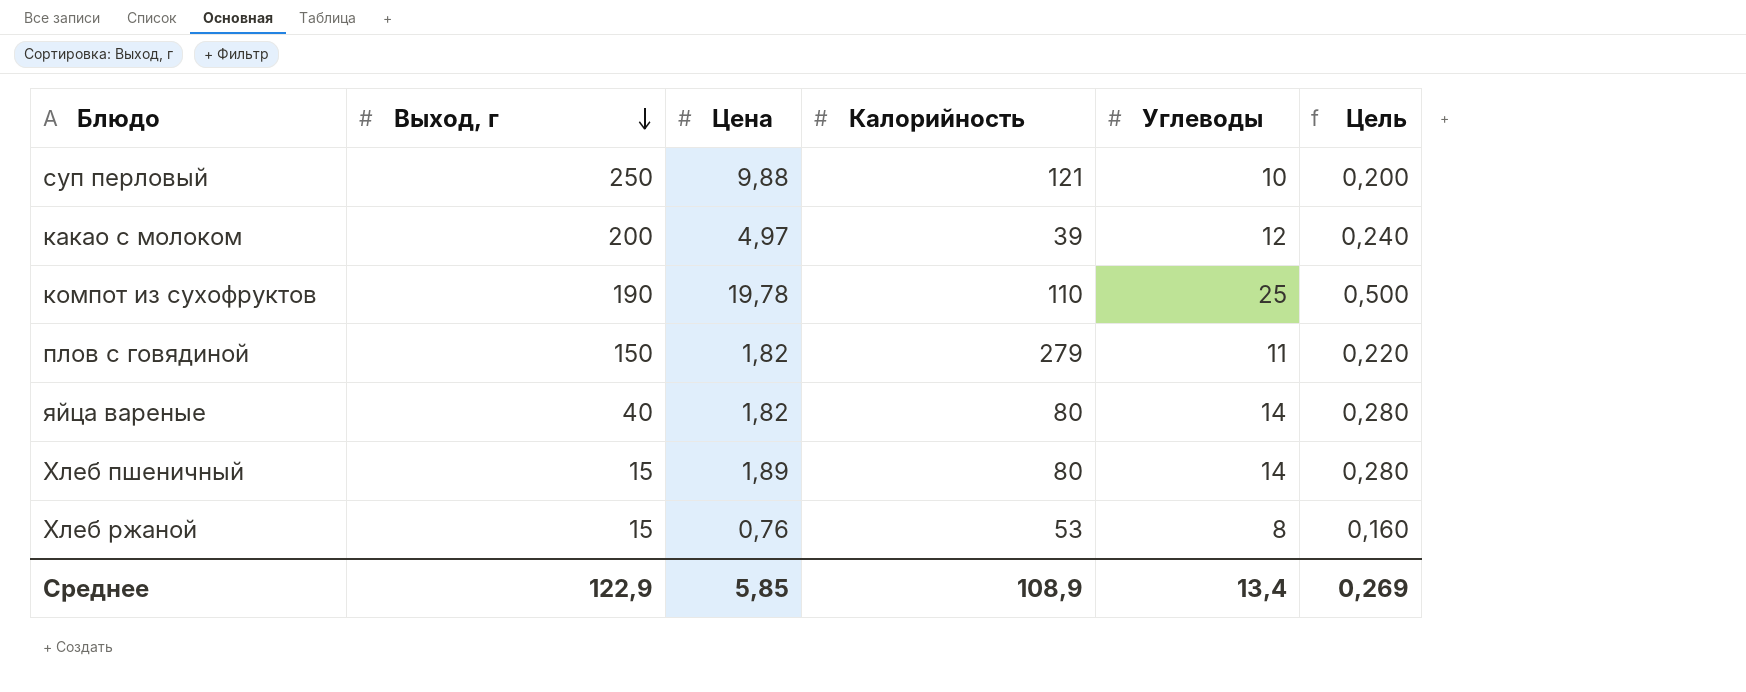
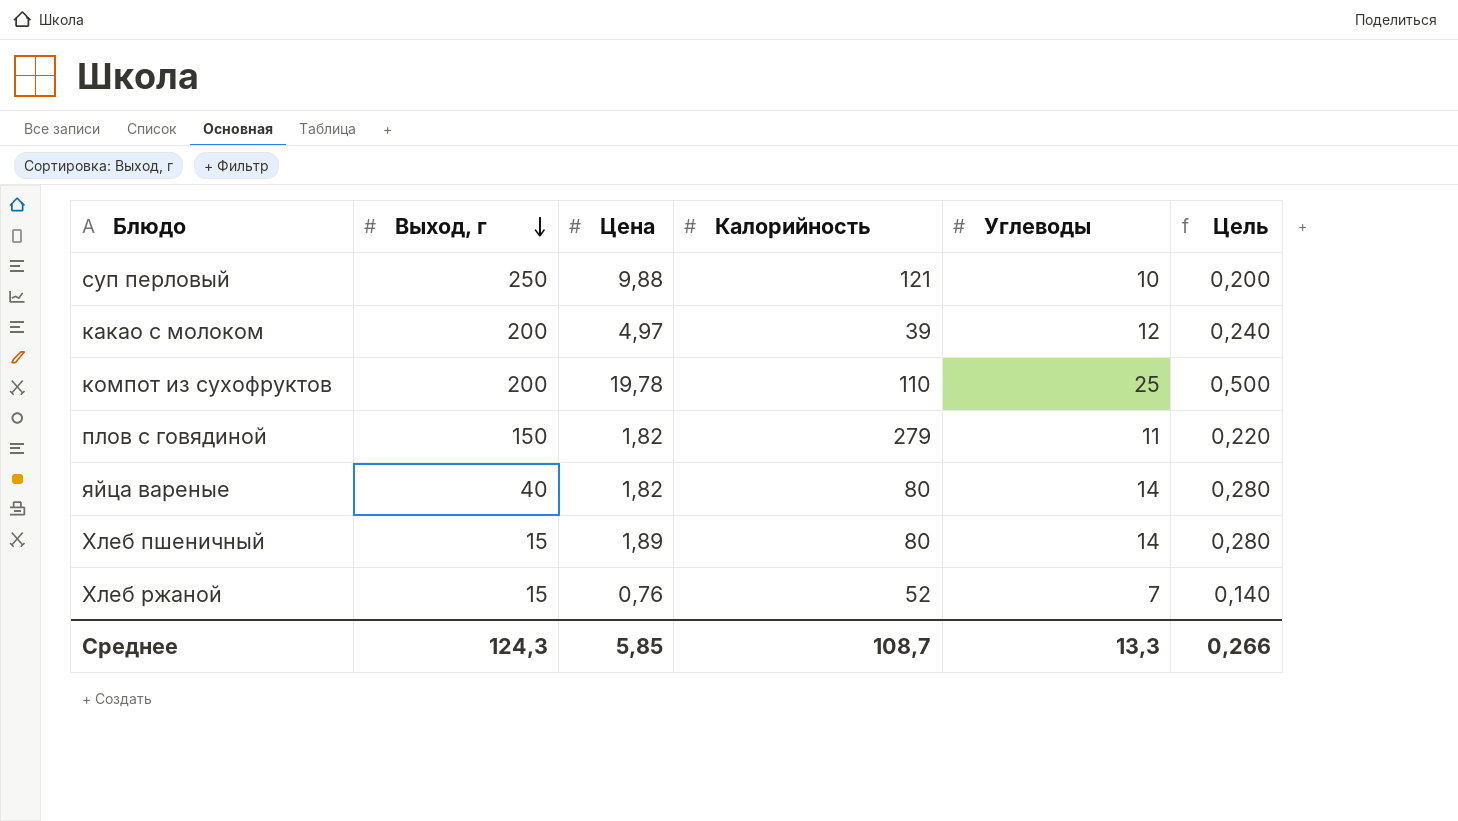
компот из сухофруктов | Выход, г: 190 -> 200
Хлеб ржаной | Калорийность: 53 -> 52
Хлеб ржаной | Углеводы: 8 -> 7
Хлеб ржаной | Цель: 0,160 -> 0,140
Среднее | Выход, г: 122,9 -> 124,3
Среднее | Калорийность: 108,9 -> 108,7
Среднее | Углеводы: 13,4 -> 13,3
Среднее | Цель: 0,269 -> 0,266

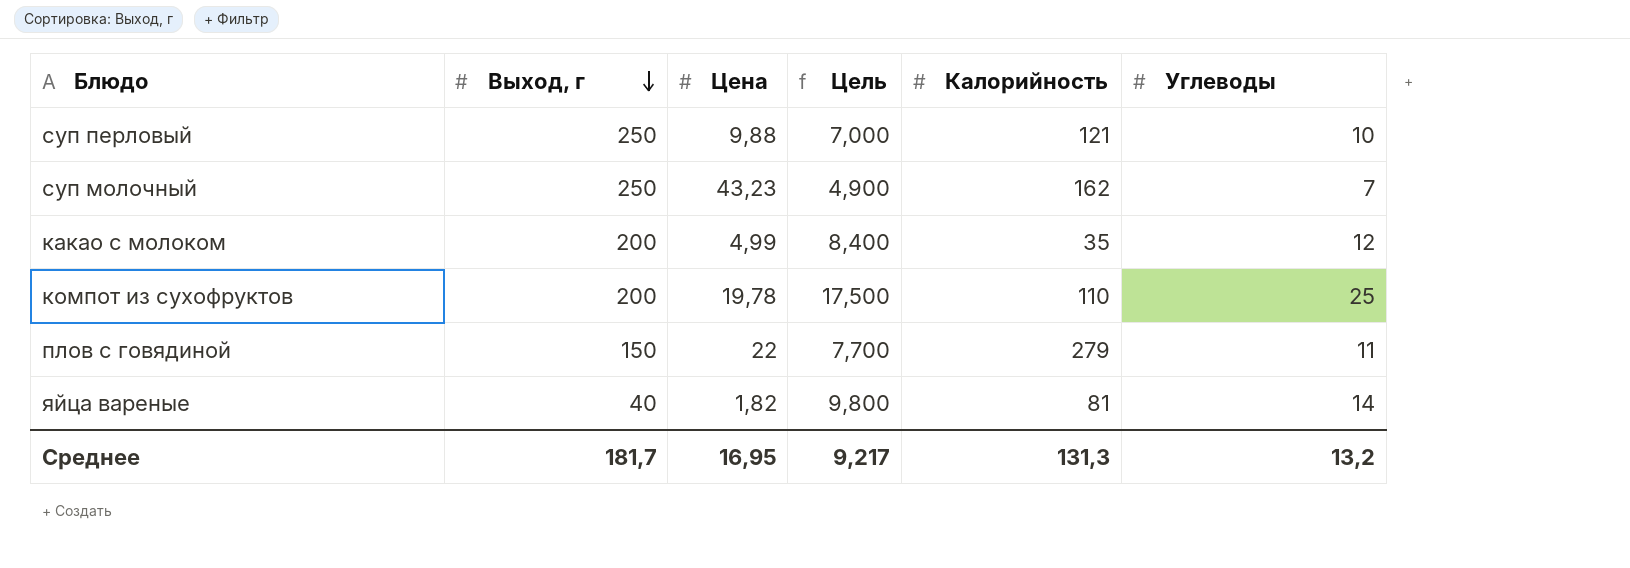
column Цель | formula: [Углеводы] * 0,02 -> [Углеводы] * 0,7
column Цель | position: 6 -> 4
row Хлеб пшеничный: 15 | 1,89 | 80 | 14 | 0,280 -> none
row Хлеб ржаной: 15 | 0,76 | 52 | 7 | 0,140 -> none
row суп молочный: none -> 250 | 43,23 | 4,900 | 162 | 7
какао с молоком | Цена: 4,97 -> 4,99
какао с молоком | Калорийность: 39 -> 35
плов с говядиной | Цена: 1,82 -> 22
яйца вареные | Калорийность: 80 -> 81
Среднее | Выход, г: 124,3 -> 181,7
Среднее | Цена: 5,85 -> 16,95
Среднее | Цель: 0,266 -> 9,217
Среднее | Калорийность: 108,7 -> 131,3
Среднее | Углеводы: 13,3 -> 13,2

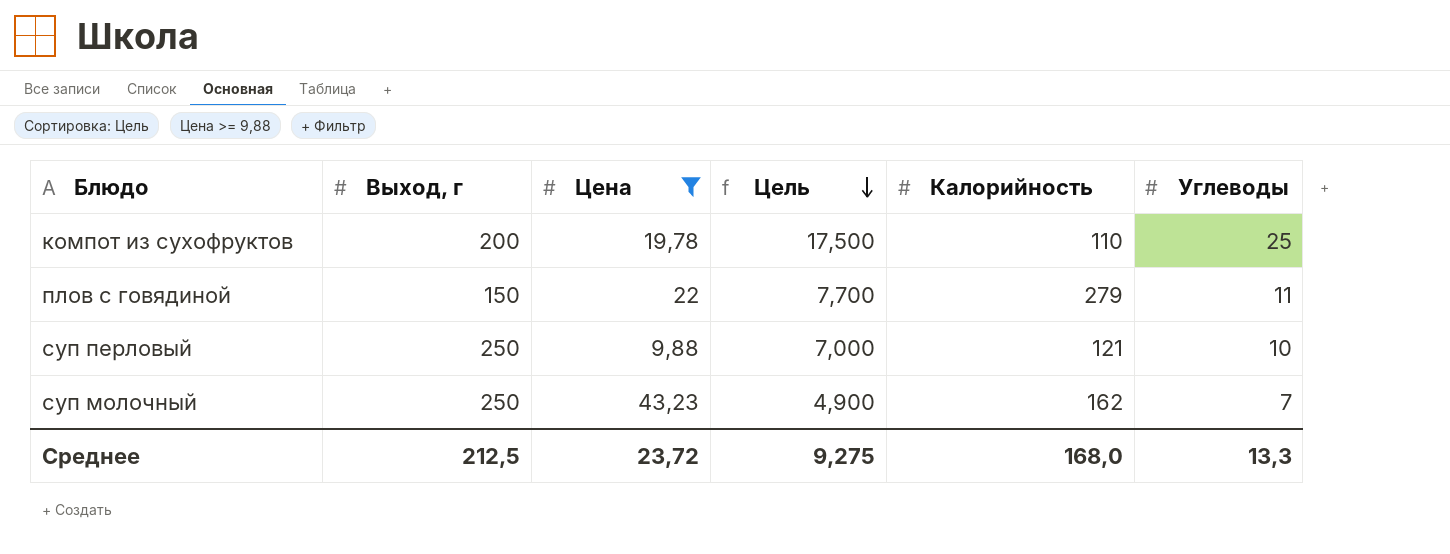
filter: none -> Цена >= 9,88
row order: Выход, г descending -> Цель descending
Среднее | Выход, г: 181,7 -> 212,5
Среднее | Цена: 16,95 -> 23,72
Среднее | Цель: 9,217 -> 9,275
Среднее | Калорийность: 131,3 -> 168,0
Среднее | Углеводы: 13,2 -> 13,3

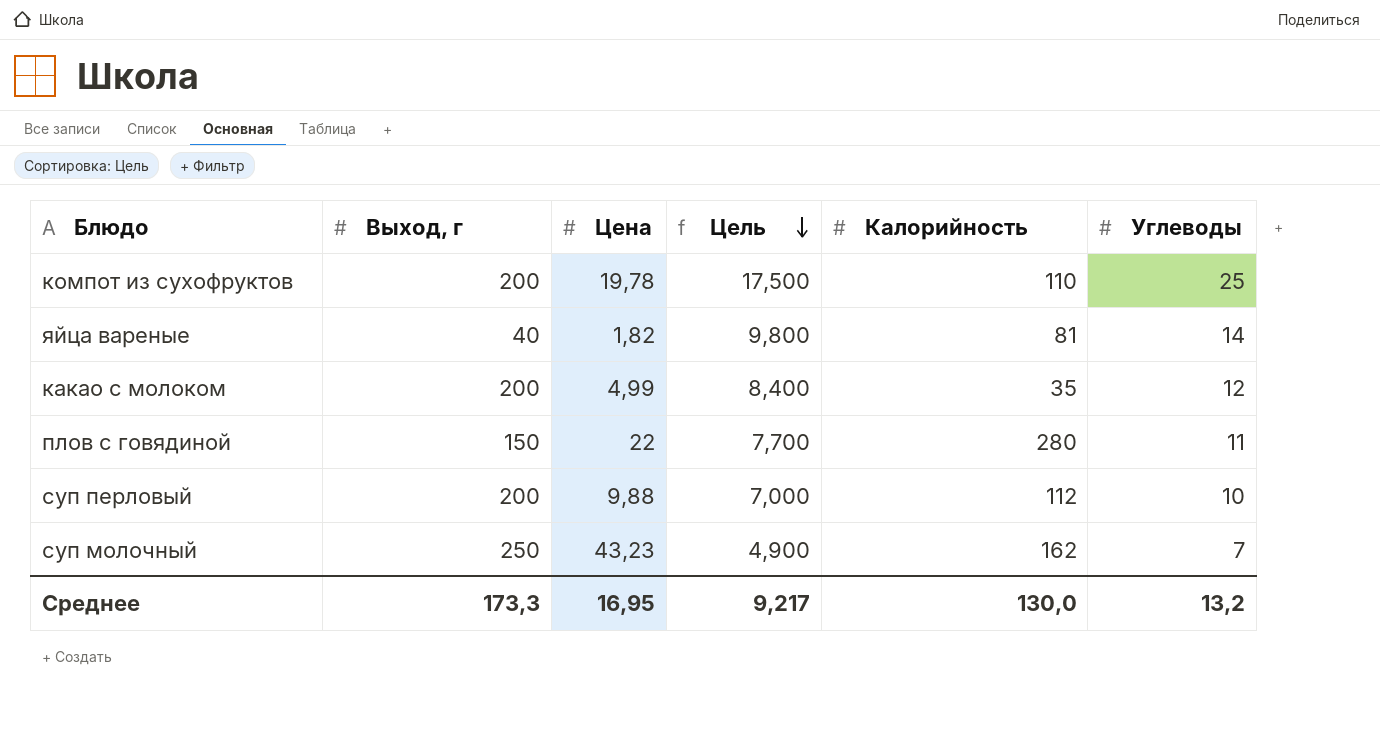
filter: Цена >= 9,88 -> none
плов с говядиной | Калорийность: 279 -> 280
суп перловый | Выход, г: 250 -> 200
суп перловый | Калорийность: 121 -> 112
Среднее | Выход, г: 212,5 -> 173,3
Среднее | Цена: 23,72 -> 16,95
Среднее | Цель: 9,275 -> 9,217
Среднее | Калорийность: 168,0 -> 130,0
Среднее | Углеводы: 13,3 -> 13,2

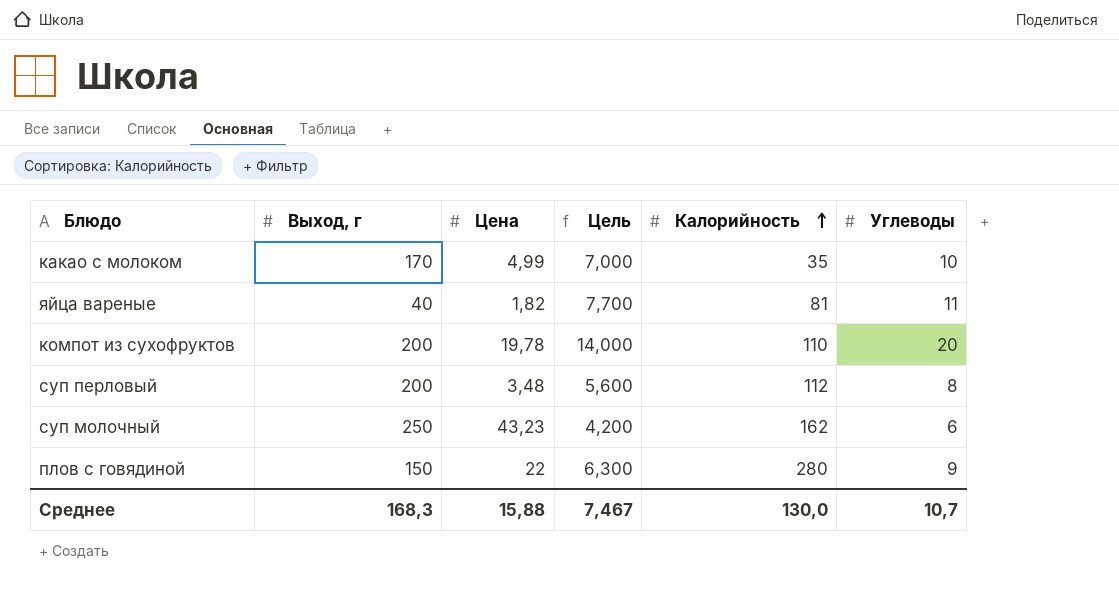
row order: Цель descending -> Калорийность ascending
какао с молоком | Выход, г: 200 -> 170
какао с молоком | Цель: 8,400 -> 7,000
какао с молоком | Углеводы: 12 -> 10
яйца вареные | Цель: 9,800 -> 7,700
яйца вареные | Углеводы: 14 -> 11
компот из сухофруктов | Цель: 17,500 -> 14,000
компот из сухофруктов | Углеводы: 25 -> 20
суп перловый | Цена: 9,88 -> 3,48
суп перловый | Цель: 7,000 -> 5,600
суп перловый | Углеводы: 10 -> 8
суп молочный | Цель: 4,900 -> 4,200
суп молочный | Углеводы: 7 -> 6
плов с говядиной | Цель: 7,700 -> 6,300
плов с говядиной | Углеводы: 11 -> 9
Среднее | Выход, г: 173,3 -> 168,3
Среднее | Цена: 16,95 -> 15,88
Среднее | Цель: 9,217 -> 7,467
Среднее | Углеводы: 13,2 -> 10,7

